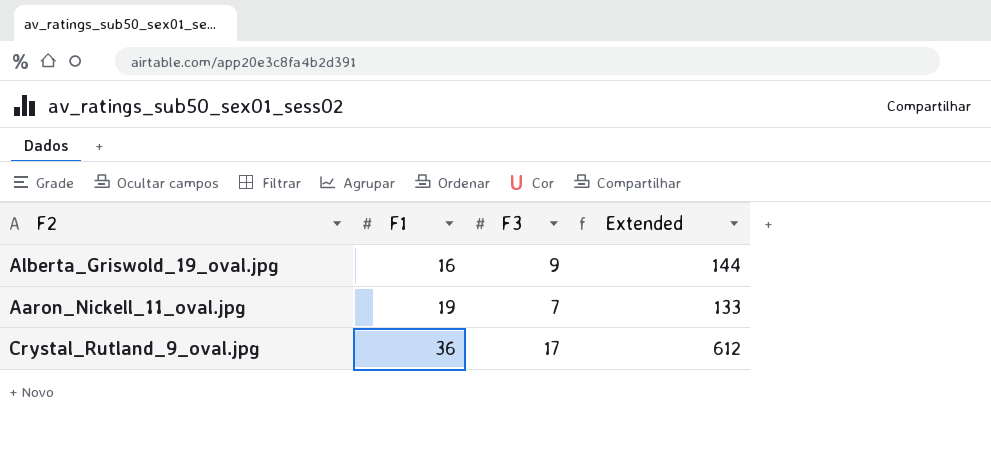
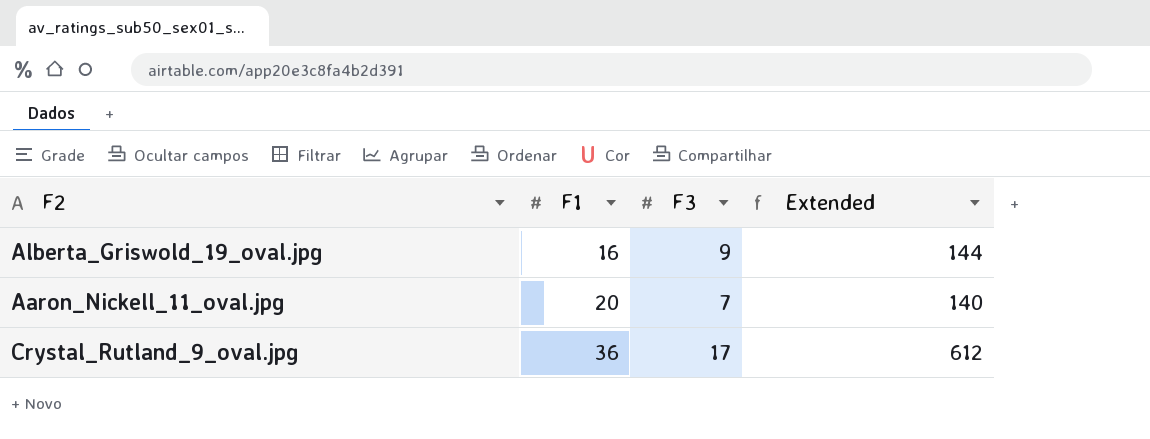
Aaron_Nickell_11_oval.jpg | F1: 19 -> 20
Aaron_Nickell_11_oval.jpg | Extended: 133 -> 140

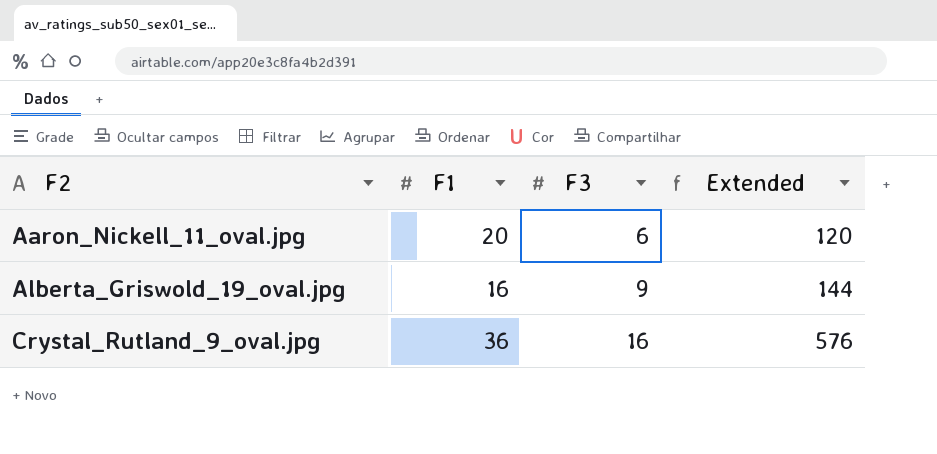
row order: F1 ascending -> F2 ascending
Aaron_Nickell_11_oval.jpg | F3: 7 -> 6
Aaron_Nickell_11_oval.jpg | Extended: 140 -> 120
Crystal_Rutland_9_oval.jpg | F3: 17 -> 16
Crystal_Rutland_9_oval.jpg | Extended: 612 -> 576

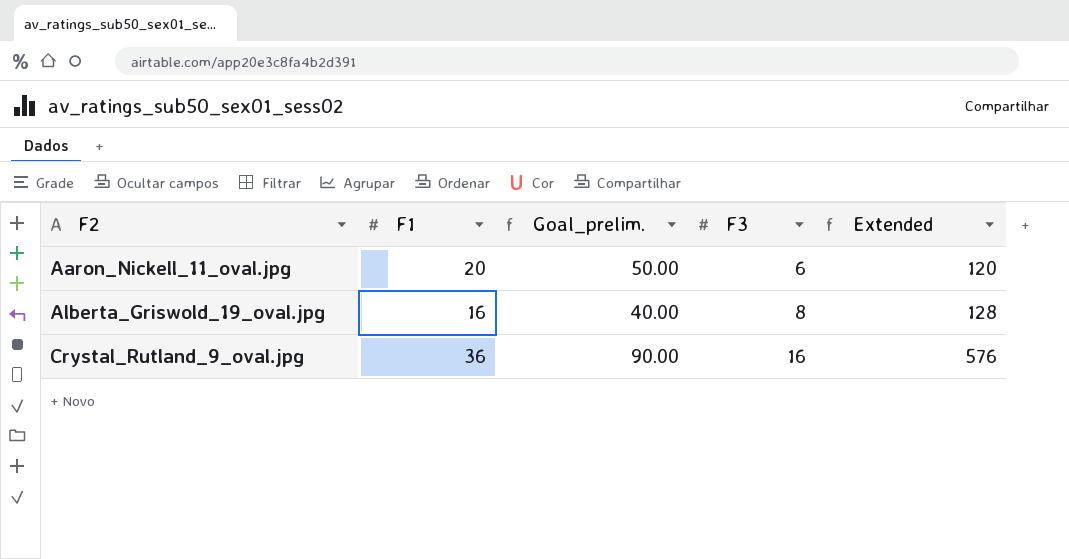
column Goal_prelim. | formula: none -> [F1] * 2.5
Alberta_Griswold_19_oval.jpg | F3: 9 -> 8
Alberta_Griswold_19_oval.jpg | Extended: 144 -> 128

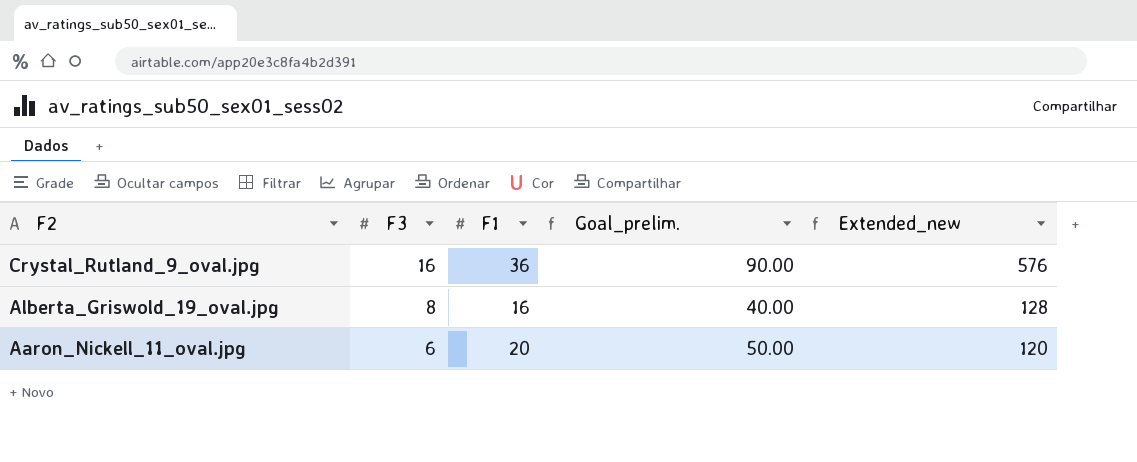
row order: F2 ascending -> F2 descending
column F3 | position: 4 -> 2
column name: Extended -> Extended_new

